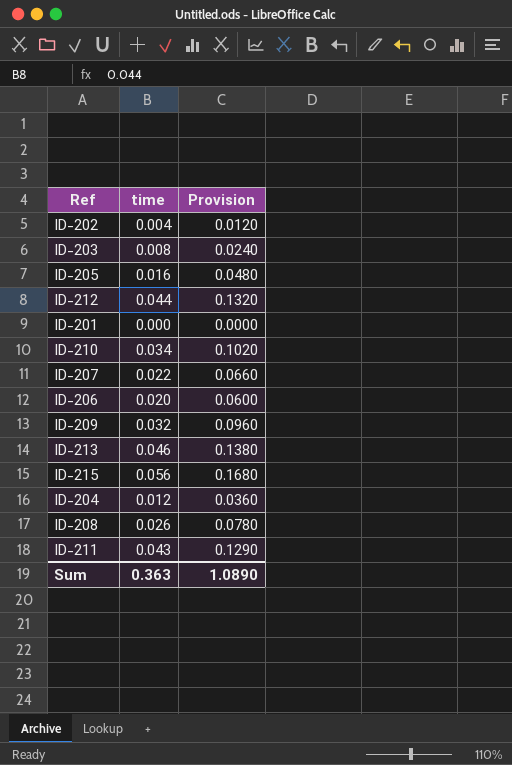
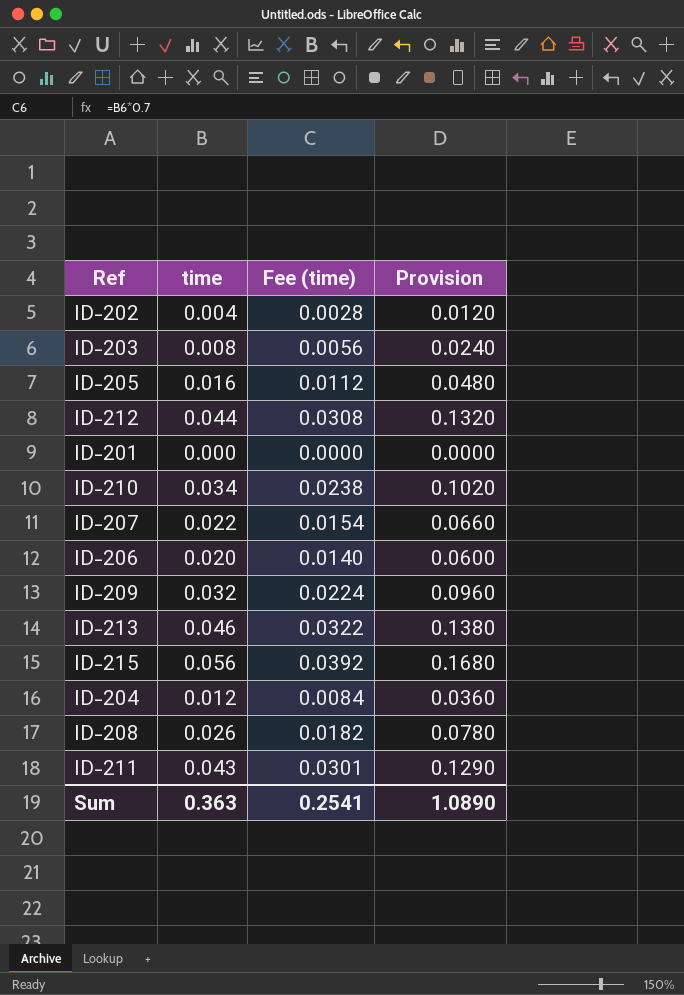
column Fee (time) | formula: none -> [time] * 0.7

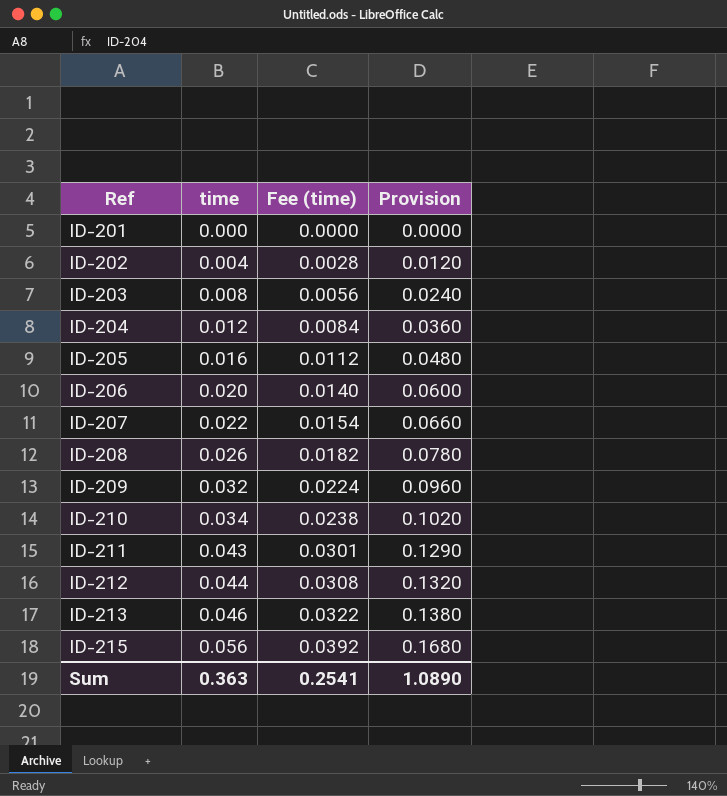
row order: none -> Ref ascending

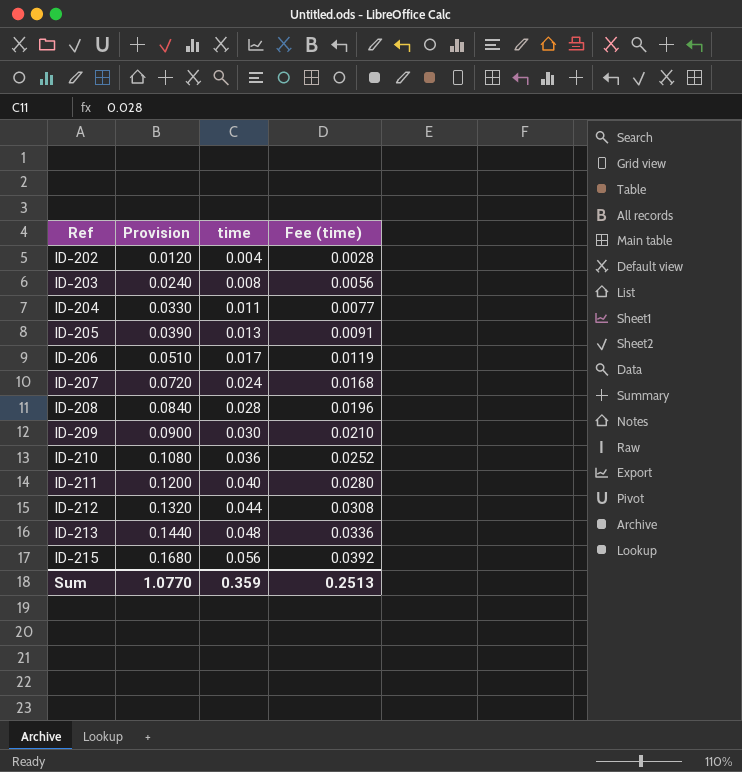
column Provision | position: 4 -> 2
row ID-201: 0.000 | 0.0000 | 0.0000 -> none
ID-204 | Provision: 0.0360 -> 0.0330
ID-204 | time: 0.012 -> 0.011
ID-204 | Fee (time): 0.0084 -> 0.0077
ID-205 | Provision: 0.0480 -> 0.0390
ID-205 | time: 0.016 -> 0.013
ID-205 | Fee (time): 0.0112 -> 0.0091
ID-206 | Provision: 0.0600 -> 0.0510
ID-206 | time: 0.020 -> 0.017
ID-206 | Fee (time): 0.0140 -> 0.0119
ID-207 | Provision: 0.0660 -> 0.0720
ID-207 | time: 0.022 -> 0.024
ID-207 | Fee (time): 0.0154 -> 0.0168
ID-208 | Provision: 0.0780 -> 0.0840
ID-208 | time: 0.026 -> 0.028
ID-208 | Fee (time): 0.0182 -> 0.0196
ID-209 | Provision: 0.0960 -> 0.0900
ID-209 | time: 0.032 -> 0.030
ID-209 | Fee (time): 0.0224 -> 0.0210
ID-210 | Provision: 0.1020 -> 0.1080
ID-210 | time: 0.034 -> 0.036
ID-210 | Fee (time): 0.0238 -> 0.0252
ID-211 | Provision: 0.1290 -> 0.1200
ID-211 | time: 0.043 -> 0.040
ID-211 | Fee (time): 0.0301 -> 0.0280
ID-213 | Provision: 0.1380 -> 0.1440
ID-213 | time: 0.046 -> 0.048
ID-213 | Fee (time): 0.0322 -> 0.0336
Sum | Provision: 1.0890 -> 1.0770
Sum | time: 0.363 -> 0.359
Sum | Fee (time): 0.2541 -> 0.2513

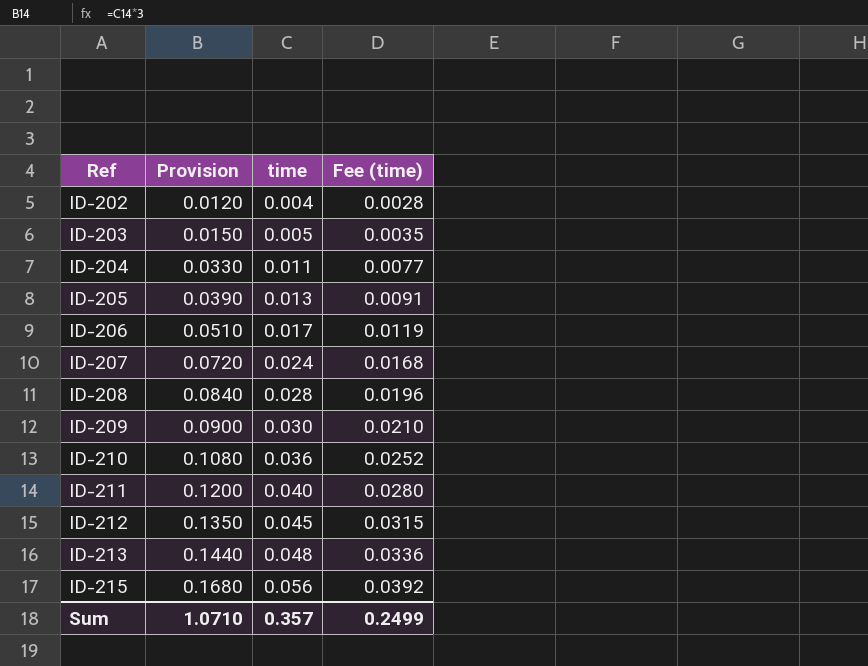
ID-203 | Provision: 0.0240 -> 0.0150
ID-203 | time: 0.008 -> 0.005
ID-203 | Fee (time): 0.0056 -> 0.0035
ID-212 | Provision: 0.1320 -> 0.1350
ID-212 | time: 0.044 -> 0.045
ID-212 | Fee (time): 0.0308 -> 0.0315
Sum | Provision: 1.0770 -> 1.0710
Sum | time: 0.359 -> 0.357
Sum | Fee (time): 0.2513 -> 0.2499

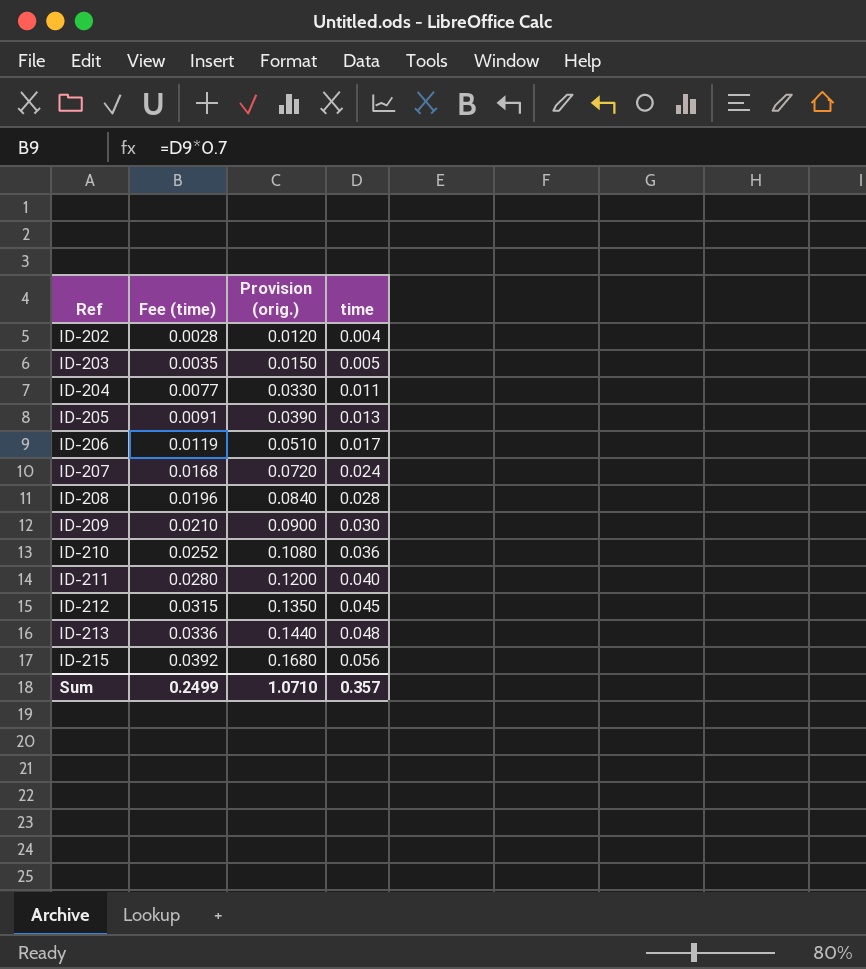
column Fee (time) | position: 4 -> 2
column name: Provision -> Provision (orig.)

